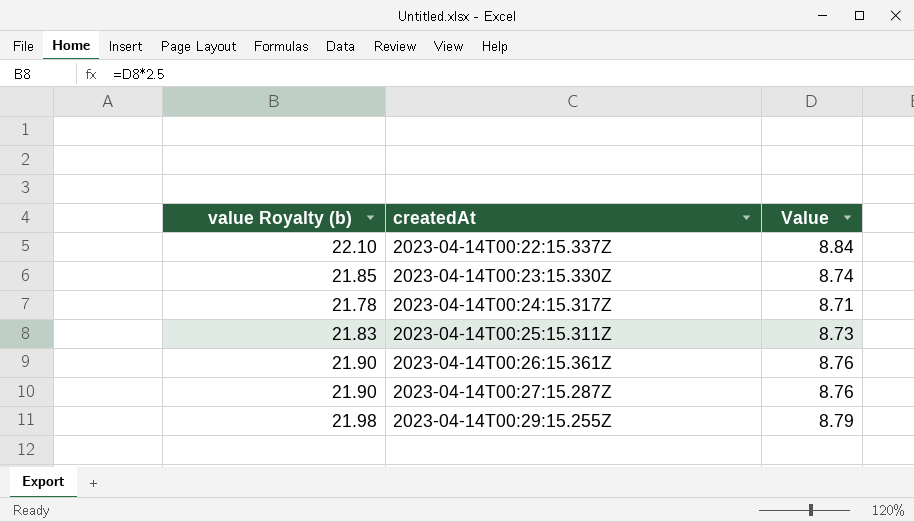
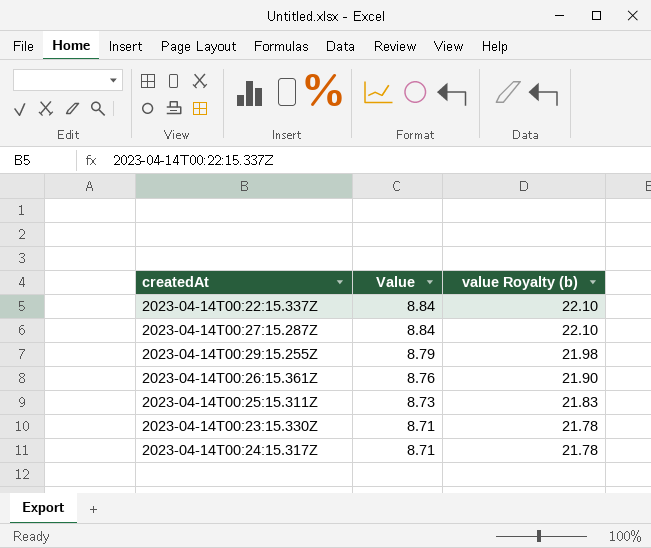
row order: createdAt ascending -> Value descending
column value Royalty (b) | position: 1 -> 3
2023-04-14T00:27:15.287Z | Value: 8.76 -> 8.84
2023-04-14T00:27:15.287Z | value Royalty (b): 21.90 -> 22.10
2023-04-14T00:23:15.330Z | Value: 8.74 -> 8.71
2023-04-14T00:23:15.330Z | value Royalty (b): 21.85 -> 21.78

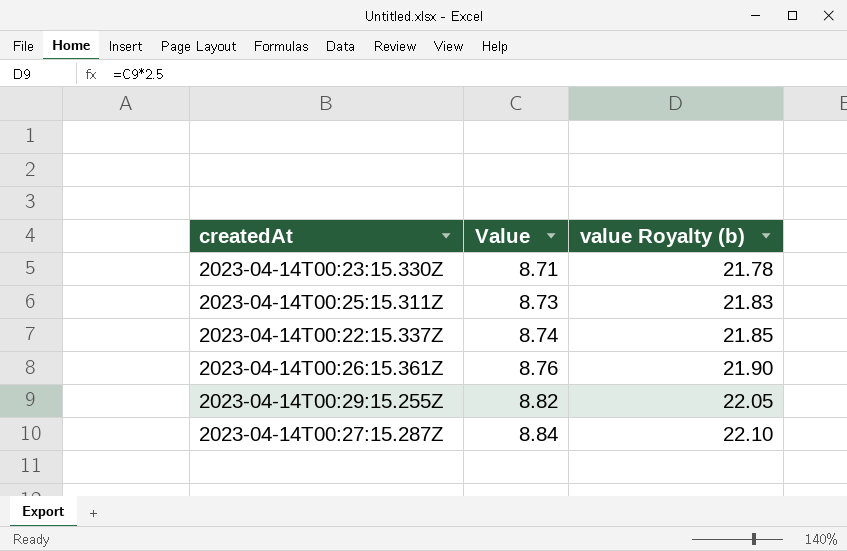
row order: Value descending -> Value ascending
row 2023-04-14T00:24:15.317Z: 8.71 | 21.78 -> none
2023-04-14T00:22:15.337Z | Value: 8.84 -> 8.74
2023-04-14T00:22:15.337Z | value Royalty (b): 22.10 -> 21.85
2023-04-14T00:29:15.255Z | Value: 8.79 -> 8.82
2023-04-14T00:29:15.255Z | value Royalty (b): 21.98 -> 22.05

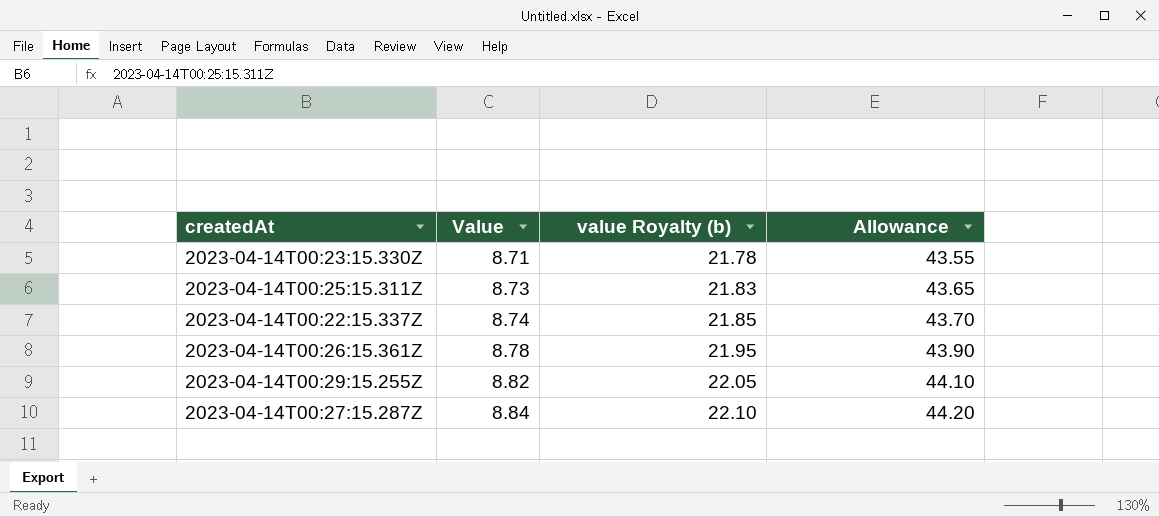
column Allowance | formula: none -> [Value] * 5
2023-04-14T00:26:15.361Z | Value: 8.76 -> 8.78
2023-04-14T00:26:15.361Z | value Royalty (b): 21.90 -> 21.95

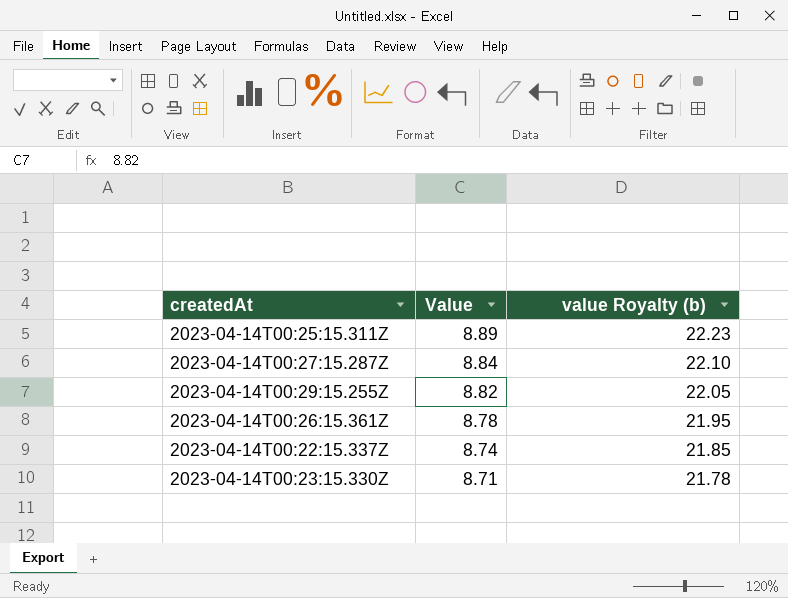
row order: Value ascending -> Value descending
column Allowance | formula: [Value] * 5 -> none
2023-04-14T00:25:15.311Z | Value: 8.73 -> 8.89
2023-04-14T00:25:15.311Z | value Royalty (b): 21.83 -> 22.23

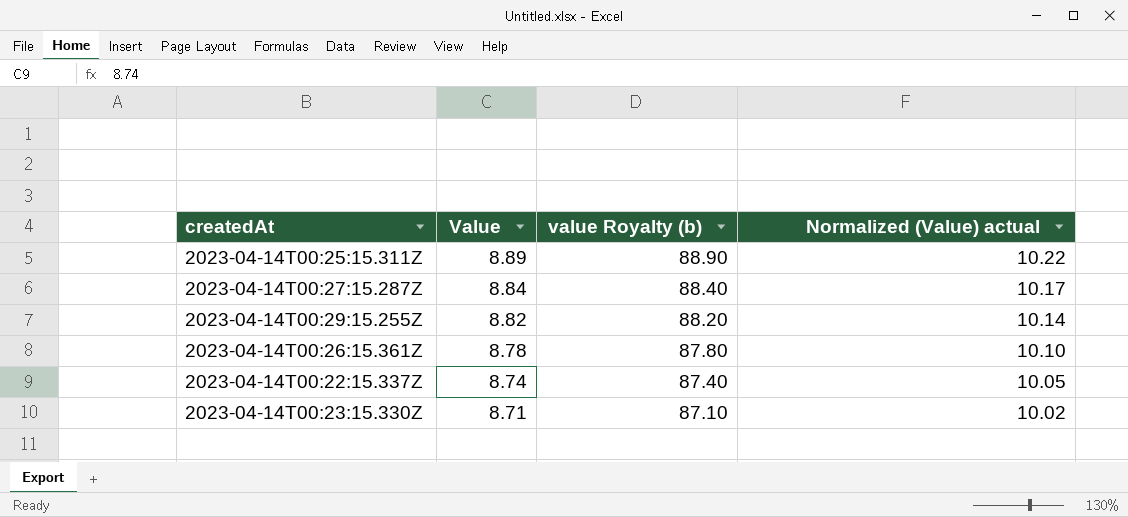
column value Royalty (b) | formula: [Value] * 2.5 -> [Value] * 10
column Normalized (Value) actual | formula: none -> [Value] * 1.15

